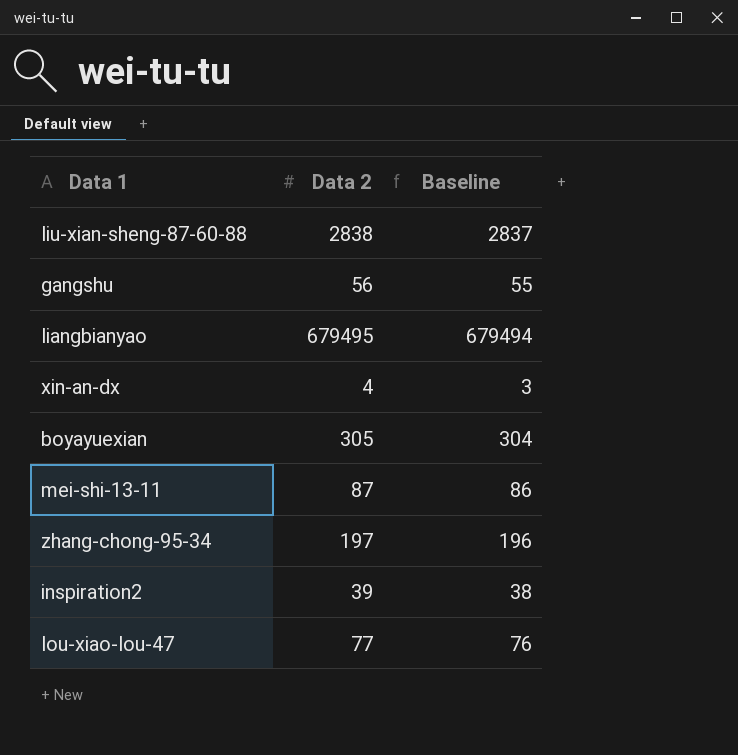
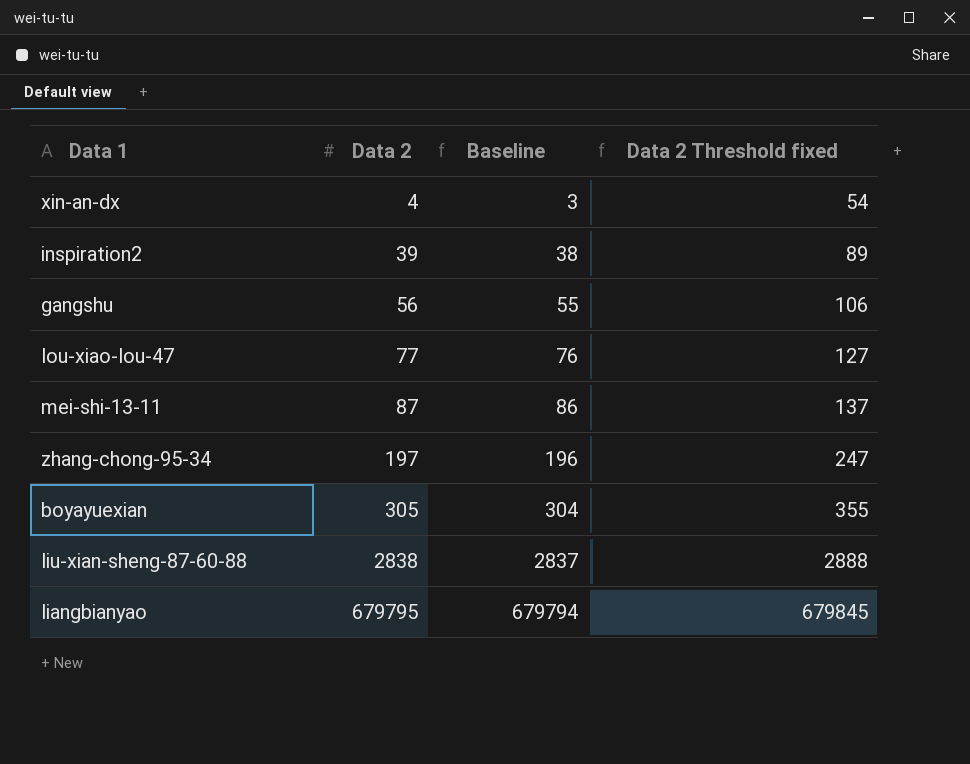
row order: none -> Data 2 ascending
column Data 2 Threshold fixed | formula: none -> [Data 2] + 50
liangbianyao | Data 2: 679495 -> 679795
liangbianyao | Baseline: 679494 -> 679794

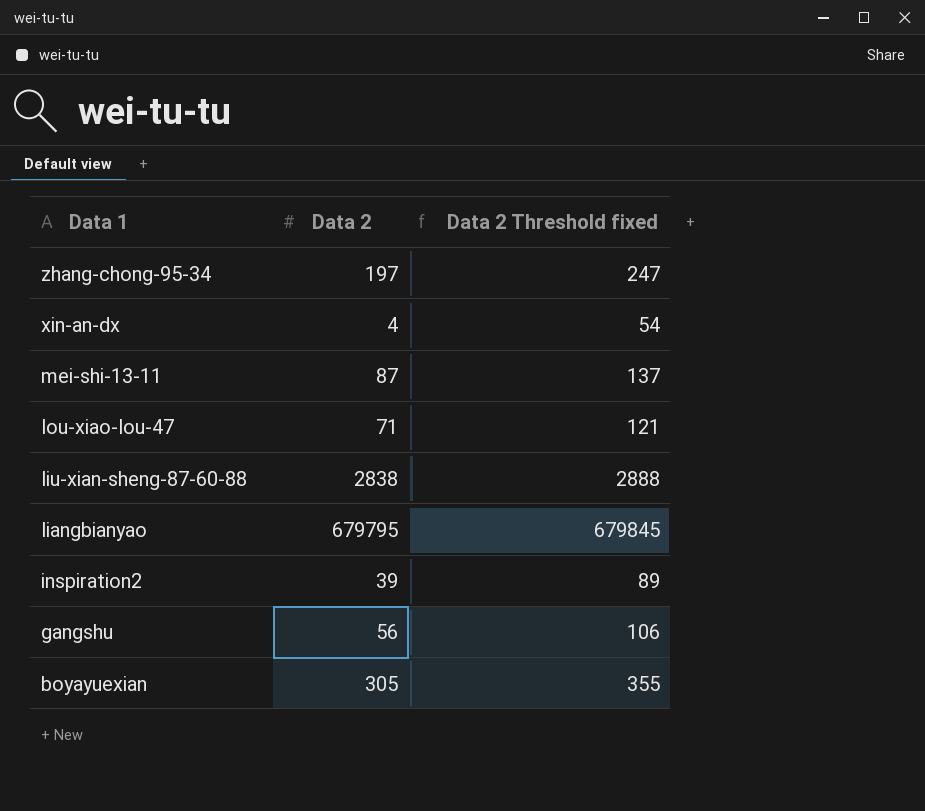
row order: Data 2 ascending -> Data 1 descending
column Baseline | formula: [Data 2] - 1 -> none
lou-xiao-lou-47 | Data 2: 77 -> 71
lou-xiao-lou-47 | Data 2 Threshold fixed: 127 -> 121

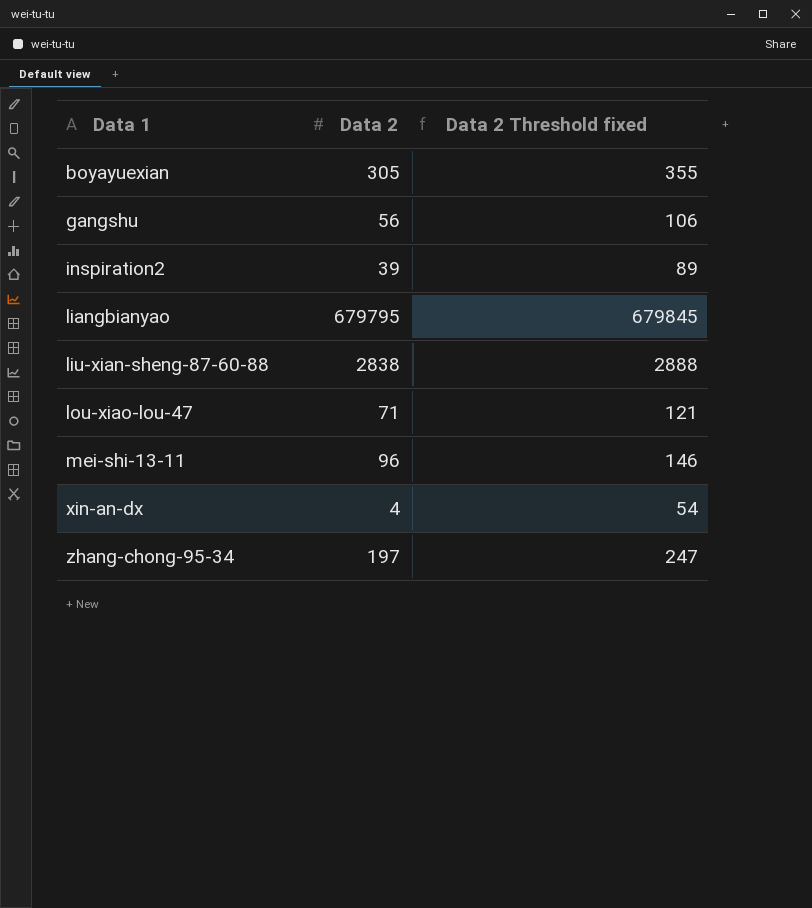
row order: Data 1 descending -> Data 1 ascending
mei-shi-13-11 | Data 2: 87 -> 96
mei-shi-13-11 | Data 2 Threshold fixed: 137 -> 146

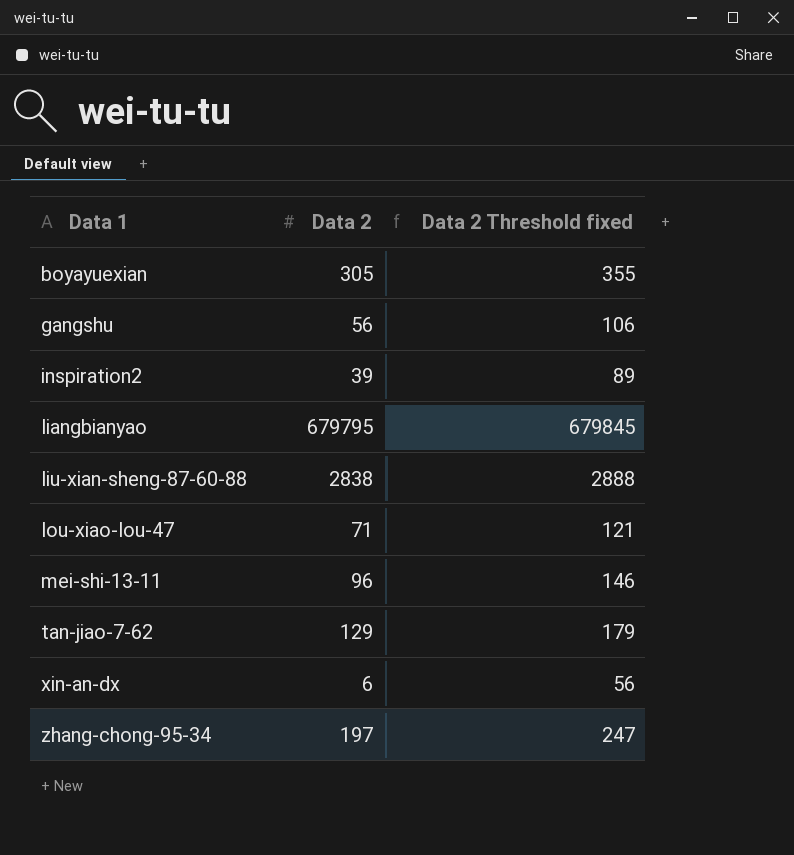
row tan-jiao-7-62: none -> 129 | 179
xin-an-dx | Data 2: 4 -> 6
xin-an-dx | Data 2 Threshold fixed: 54 -> 56

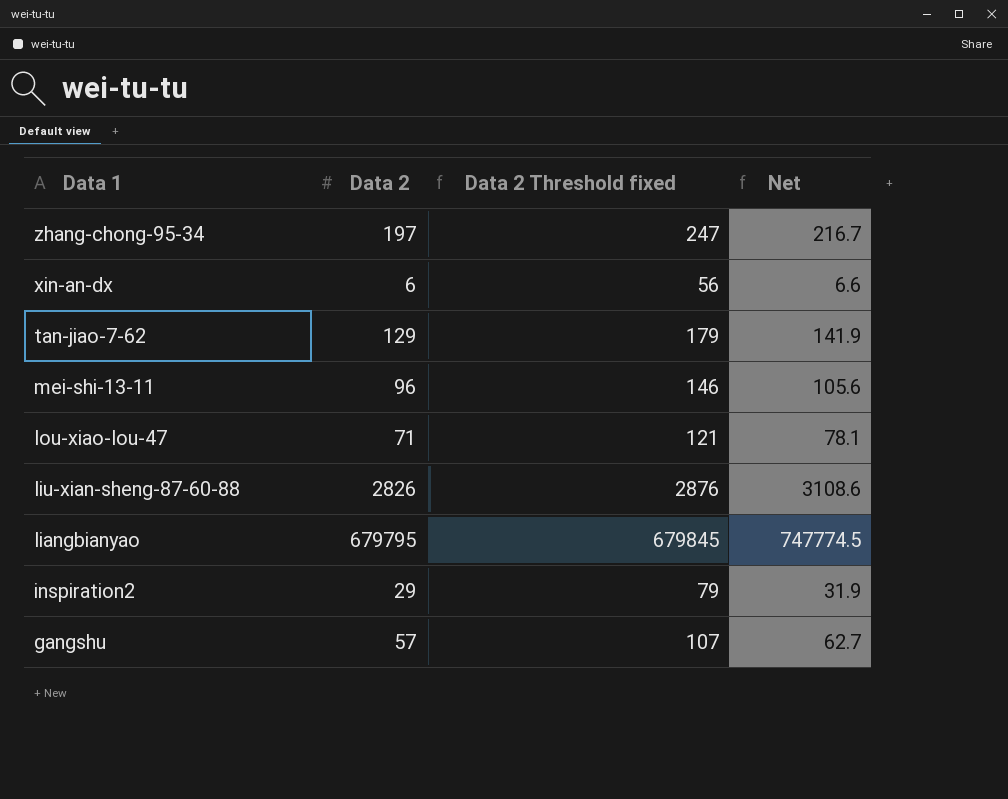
row order: Data 1 ascending -> Data 1 descending
column Net | formula: none -> [Data 2] * 1.1
row boyayuexian: 305 | 355 -> none
liu-xian-sheng-87-60-88 | Data 2: 2838 -> 2826
liu-xian-sheng-87-60-88 | Data 2 Threshold fixed: 2888 -> 2876
inspiration2 | Data 2: 39 -> 29
inspiration2 | Data 2 Threshold fixed: 89 -> 79
gangshu | Data 2: 56 -> 57
gangshu | Data 2 Threshold fixed: 106 -> 107

